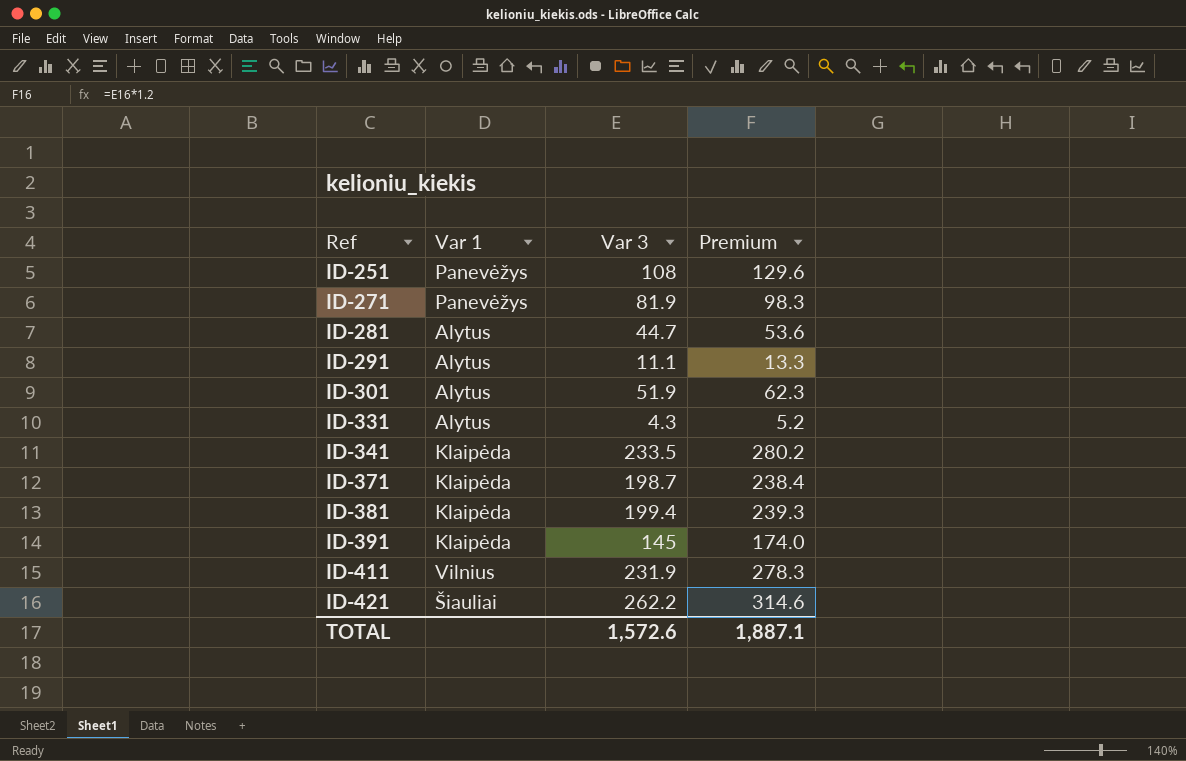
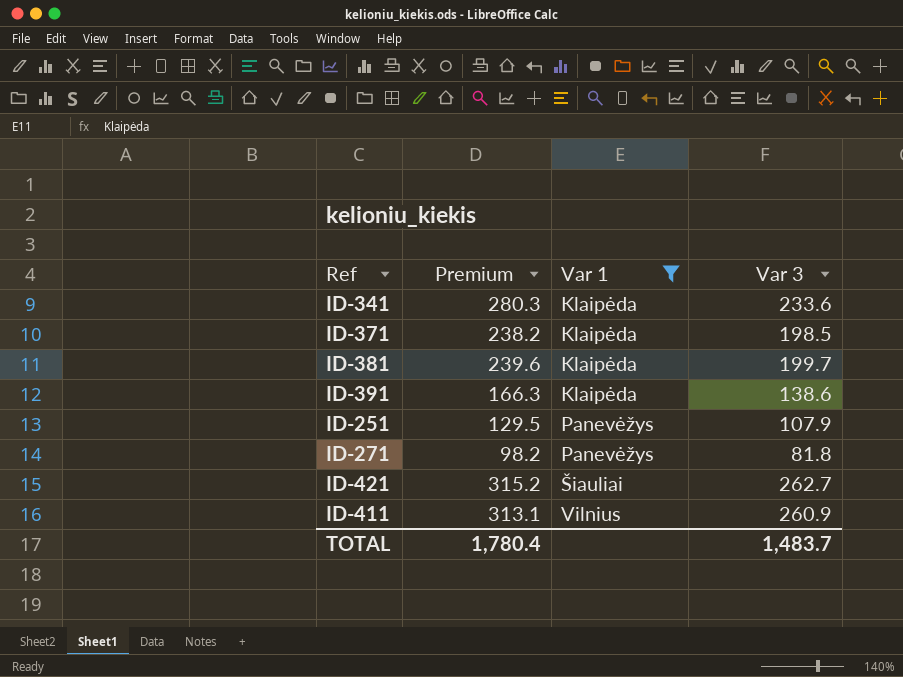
filter: none -> Var 1 != Alytus
row order: Ref ascending -> Var 1 ascending
column Premium | position: 4 -> 2
ID-341 | Premium: 280.2 -> 280.3
ID-341 | Var 3: 233.5 -> 233.6
ID-371 | Premium: 238.4 -> 238.2
ID-371 | Var 3: 198.7 -> 198.5
ID-381 | Premium: 239.3 -> 239.6
ID-381 | Var 3: 199.4 -> 199.7
ID-391 | Premium: 174.0 -> 166.3
ID-391 | Var 3: 145 -> 138.6
ID-251 | Premium: 129.6 -> 129.5
ID-251 | Var 3: 108 -> 107.9
ID-271 | Premium: 98.3 -> 98.2
ID-271 | Var 3: 81.9 -> 81.8
ID-421 | Premium: 314.6 -> 315.2
ID-421 | Var 3: 262.2 -> 262.7
ID-411 | Premium: 278.3 -> 313.1
ID-411 | Var 3: 231.9 -> 260.9
TOTAL | Premium: 1,887.1 -> 1,780.4
TOTAL | Var 3: 1,572.6 -> 1,483.7

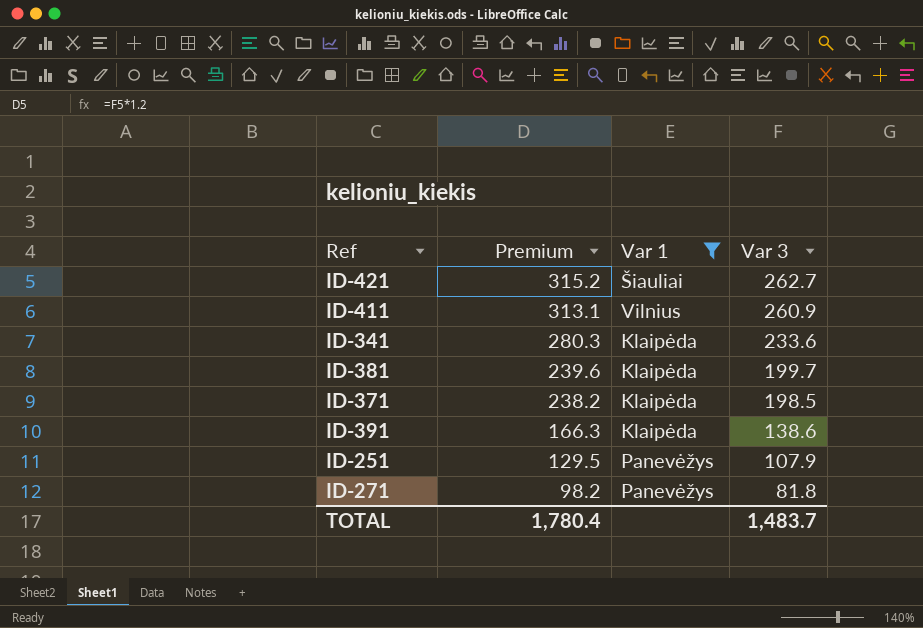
row order: Var 1 ascending -> Premium descending

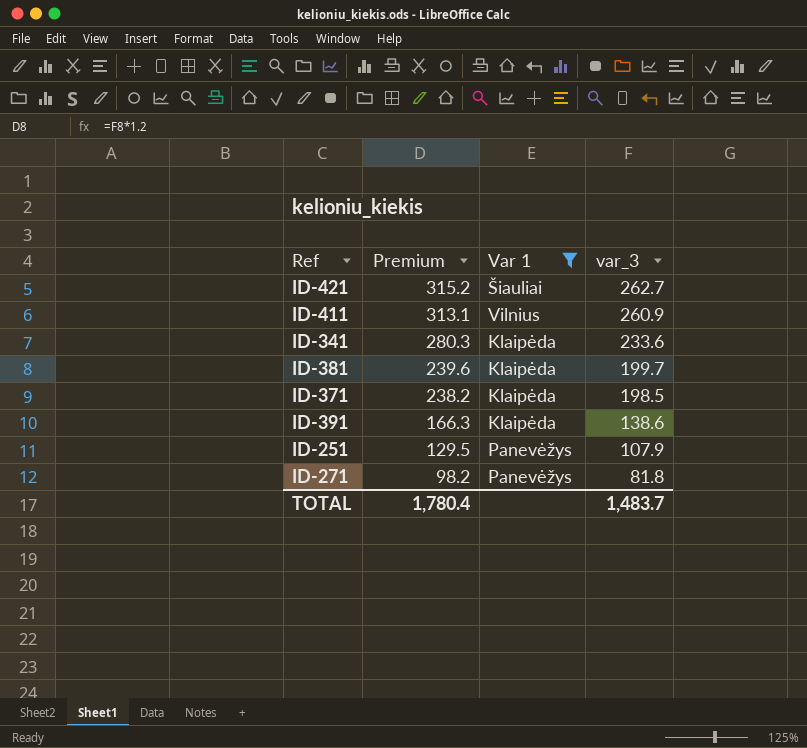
column name: Var 3 -> var_3

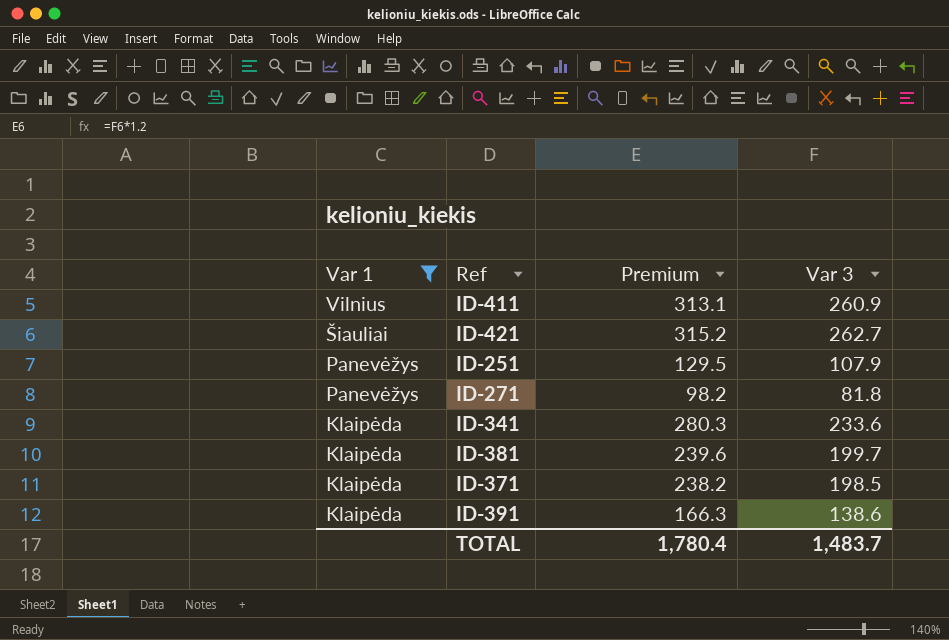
row order: Premium descending -> Var 1 descending
column Var 1 | position: 3 -> 1
column name: var_3 -> Var 3

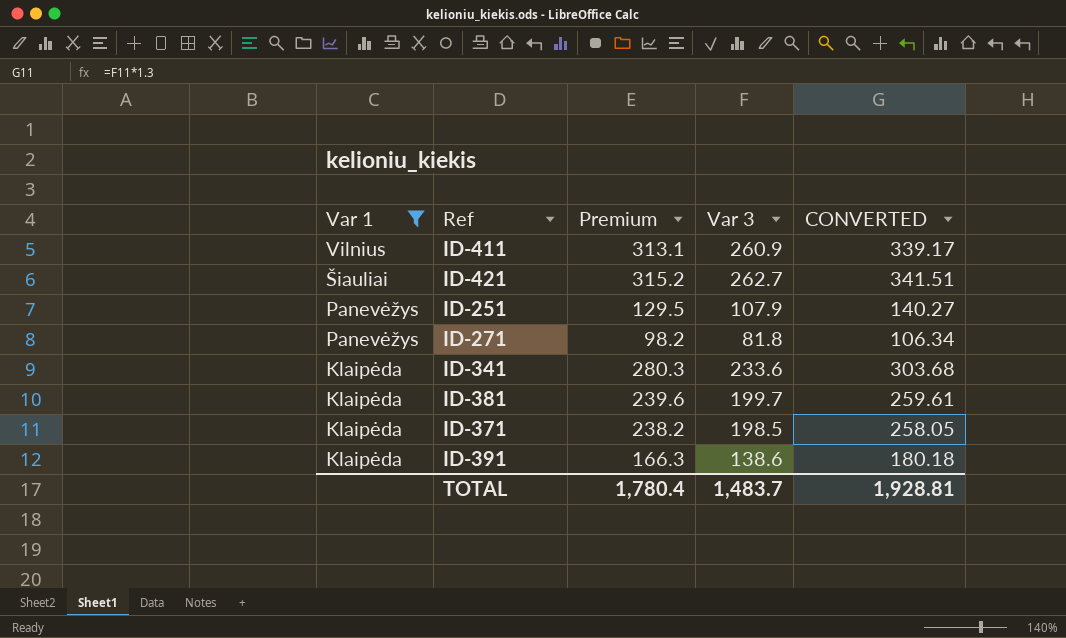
column CONVERTED | formula: none -> [Var 3] * 1.3

